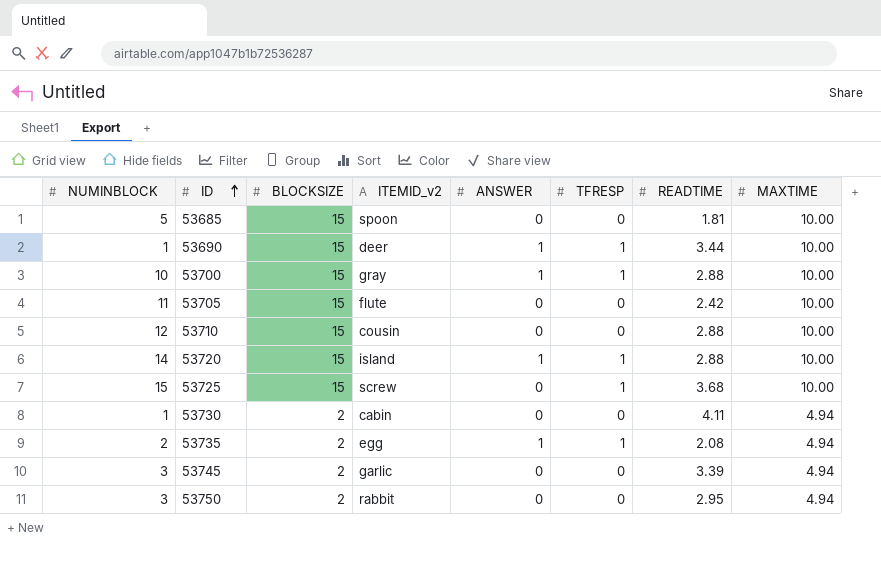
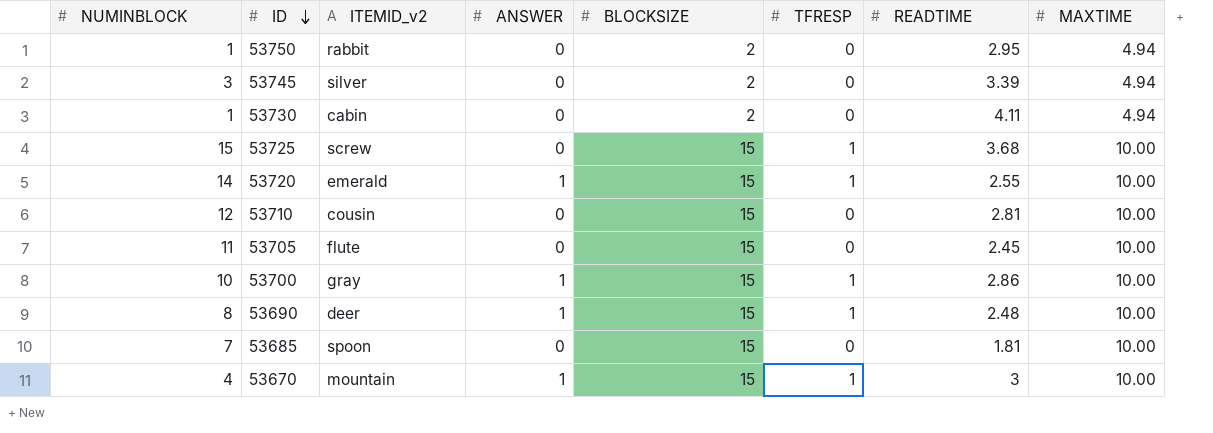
row order: ID ascending -> ID descending
column BLOCKSIZE | position: 3 -> 5
row 53735: 2 | 2 | egg | 1 | 1 | 2.08 | 4.94 -> none
53750 | NUMINBLOCK: 3 -> 1
53745 | ITEMID_v2: garlic -> silver
53720 | ITEMID_v2: island -> emerald
53720 | READTIME: 2.88 -> 2.55
53710 | READTIME: 2.88 -> 2.81
53705 | READTIME: 2.42 -> 2.45
53700 | READTIME: 2.88 -> 2.86
53690 | NUMINBLOCK: 1 -> 8
53690 | READTIME: 3.44 -> 2.48
53685 | NUMINBLOCK: 5 -> 7
row 53670: none -> 4 | mountain | 1 | 15 | 1 | 3 | 10.00

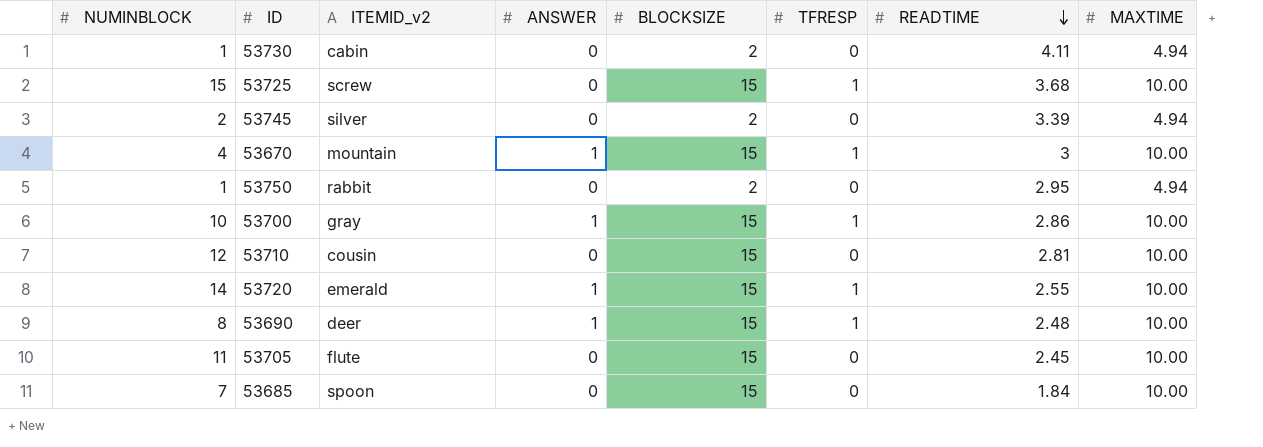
row order: ID descending -> READTIME descending
53745 | NUMINBLOCK: 3 -> 2
53685 | READTIME: 1.81 -> 1.84

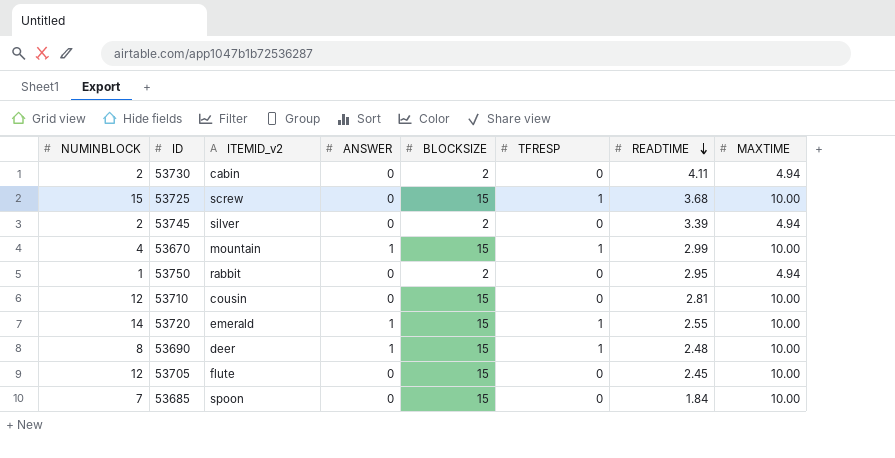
row 53700: 10 | gray | 1 | 15 | 1 | 2.86 | 10.00 -> none
53730 | NUMINBLOCK: 1 -> 2
53670 | READTIME: 3 -> 2.99
53705 | NUMINBLOCK: 11 -> 12

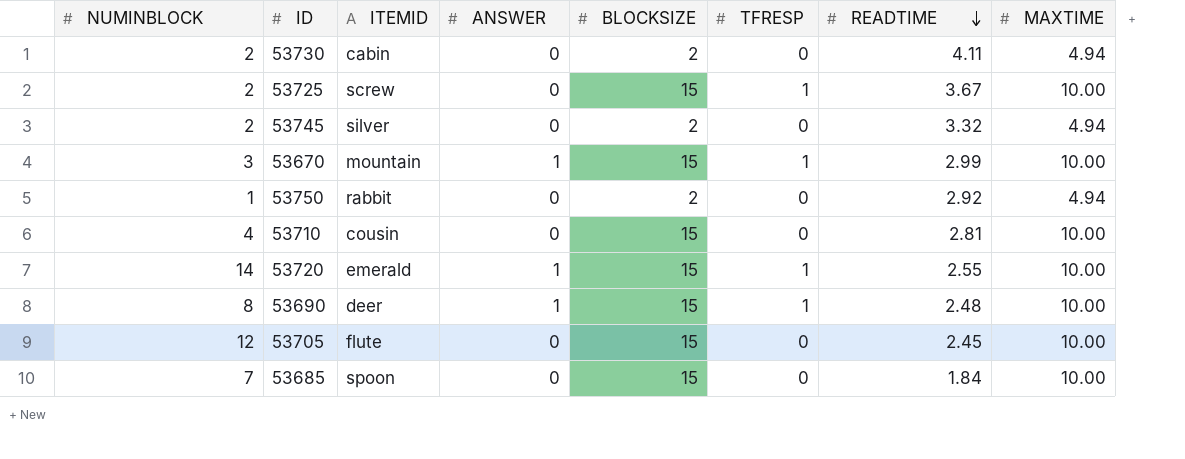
column name: ITEMID_v2 -> ITEMID
53725 | NUMINBLOCK: 15 -> 2
53725 | READTIME: 3.68 -> 3.67
53745 | READTIME: 3.39 -> 3.32
53670 | NUMINBLOCK: 4 -> 3
53750 | READTIME: 2.95 -> 2.92
53710 | NUMINBLOCK: 12 -> 4

